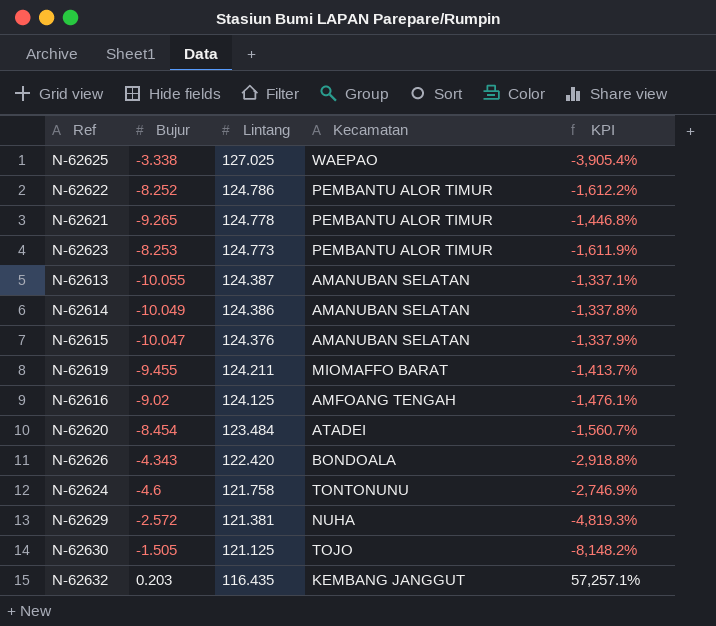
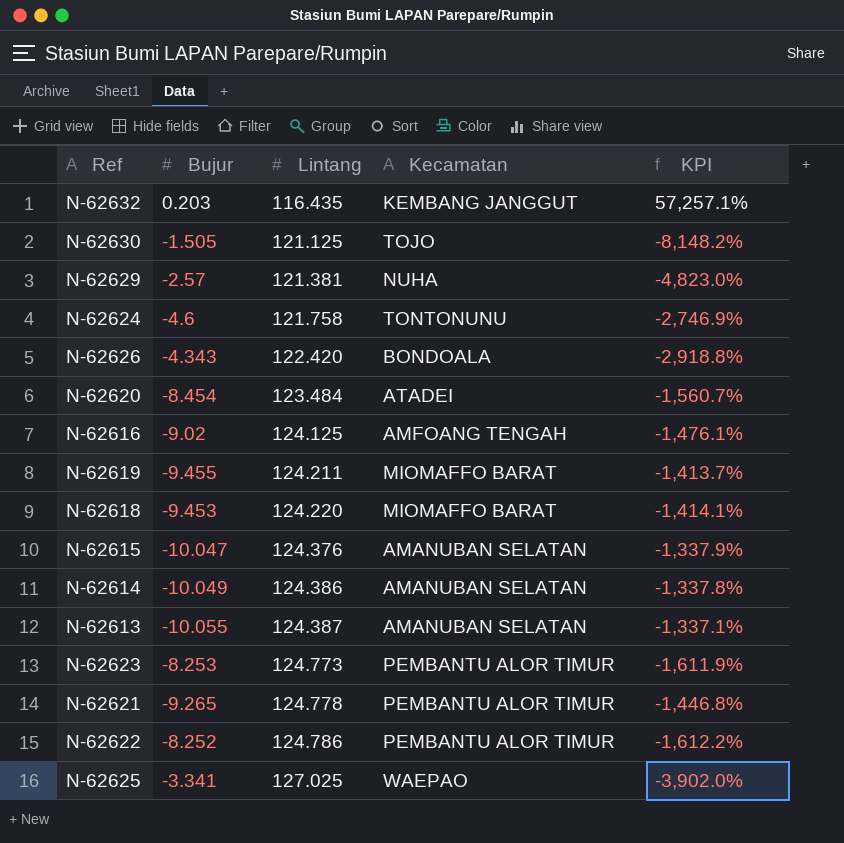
row order: Lintang descending -> Lintang ascending
N-62629 | Bujur: -2.572 -> -2.57
N-62629 | KPI: -4,819.3% -> -4,823.0%
row N-62618: none -> -9.453 | 124.220 | MIOMAFFO BARAT | -1,414.1%
N-62625 | Bujur: -3.338 -> -3.341
N-62625 | KPI: -3,905.4% -> -3,902.0%

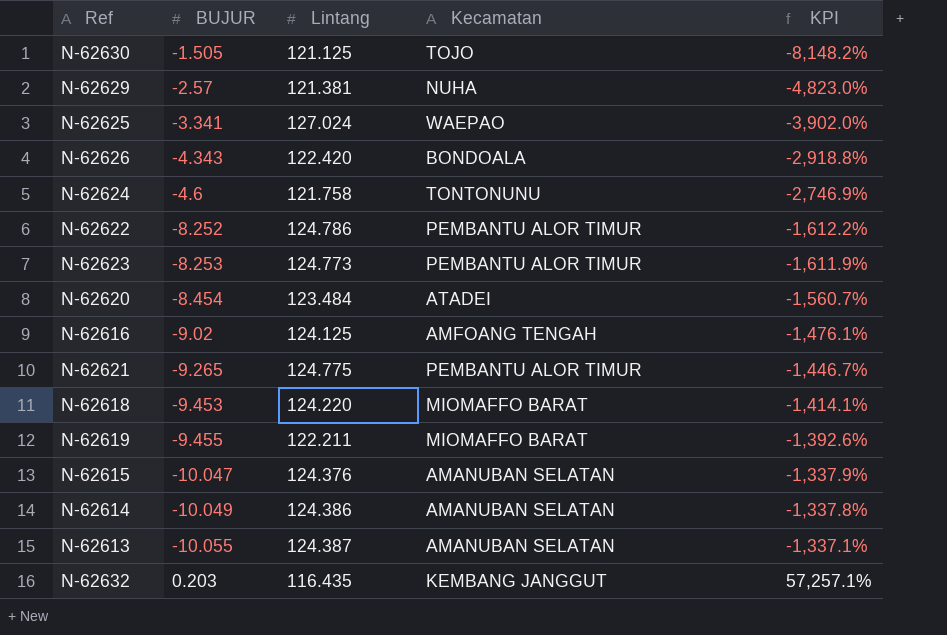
row order: Lintang ascending -> KPI ascending
column name: Bujur -> BUJUR
N-62625 | Lintang: 127.025 -> 127.024
N-62621 | Lintang: 124.778 -> 124.775
N-62621 | KPI: -1,446.8% -> -1,446.7%
N-62619 | Lintang: 124.211 -> 122.211
N-62619 | KPI: -1,413.7% -> -1,392.6%

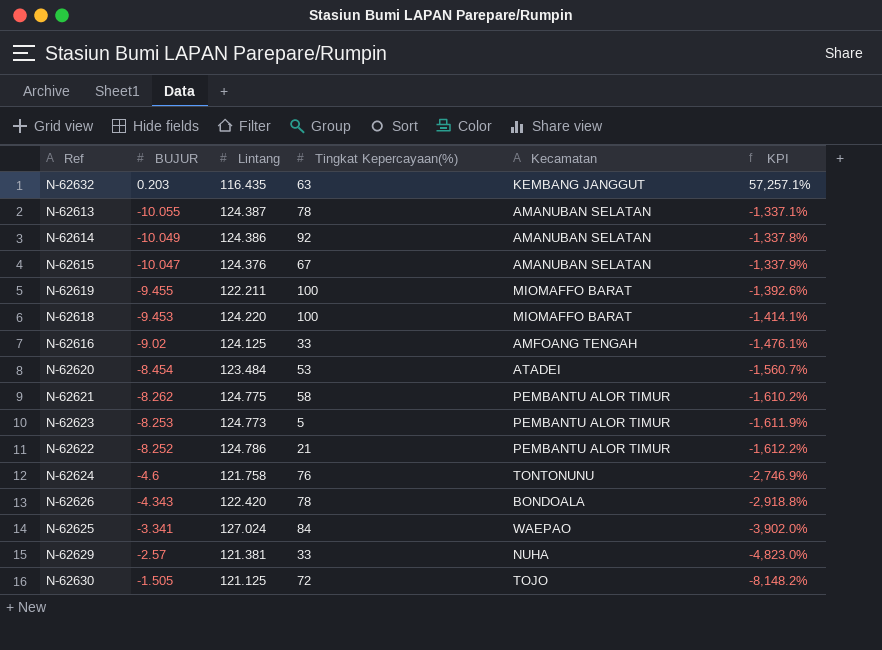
row order: KPI ascending -> KPI descending
column Tingkat Kepercayaan(%) | position: none -> 4
N-62621 | BUJUR: -9.265 -> -8.262
N-62621 | KPI: -1,446.7% -> -1,610.2%

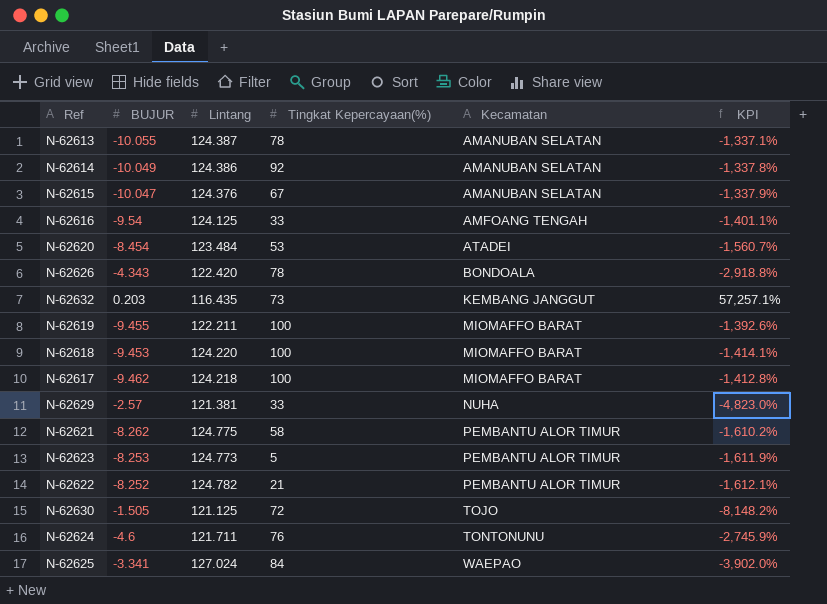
row order: KPI descending -> Kecamatan ascending
N-62616 | BUJUR: -9.02 -> -9.54
N-62616 | KPI: -1,476.1% -> -1,401.1%
N-62632 | Tingkat Kepercayaan(%): 63 -> 73
row N-62617: none -> -9.462 | 124.218 | 100 | MIOMAFFO BARAT | -1,412.8%
N-62622 | Lintang: 124.786 -> 124.782
N-62622 | KPI: -1,612.2% -> -1,612.1%
N-62624 | Lintang: 121.758 -> 121.711
N-62624 | KPI: -2,746.9% -> -2,745.9%

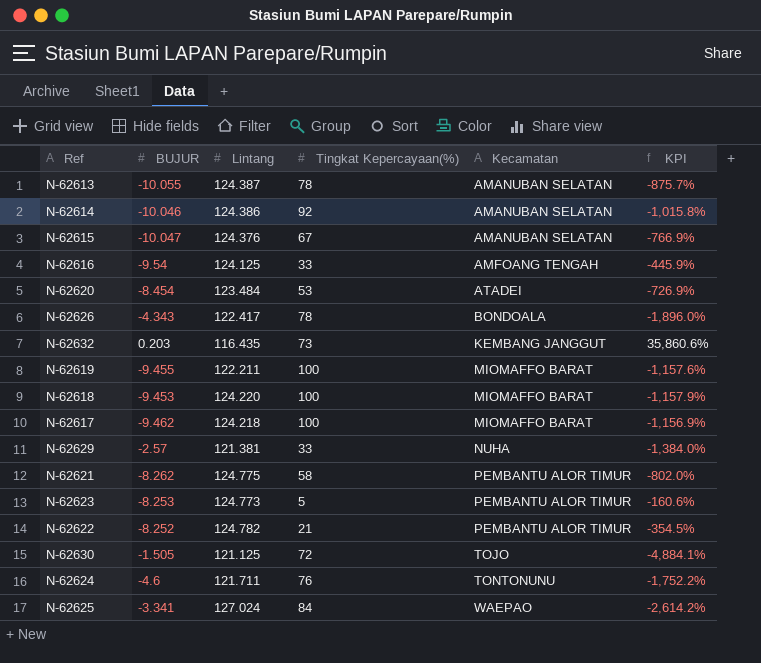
column KPI | formula: ([Lintang] - [BUJUR]) / [BUJUR] -> ([Tingkat Kepercayaan(%)] - [BUJUR]) / [BUJUR]
N-62614 | BUJUR: -10.049 -> -10.046
N-62626 | Lintang: 122.420 -> 122.417

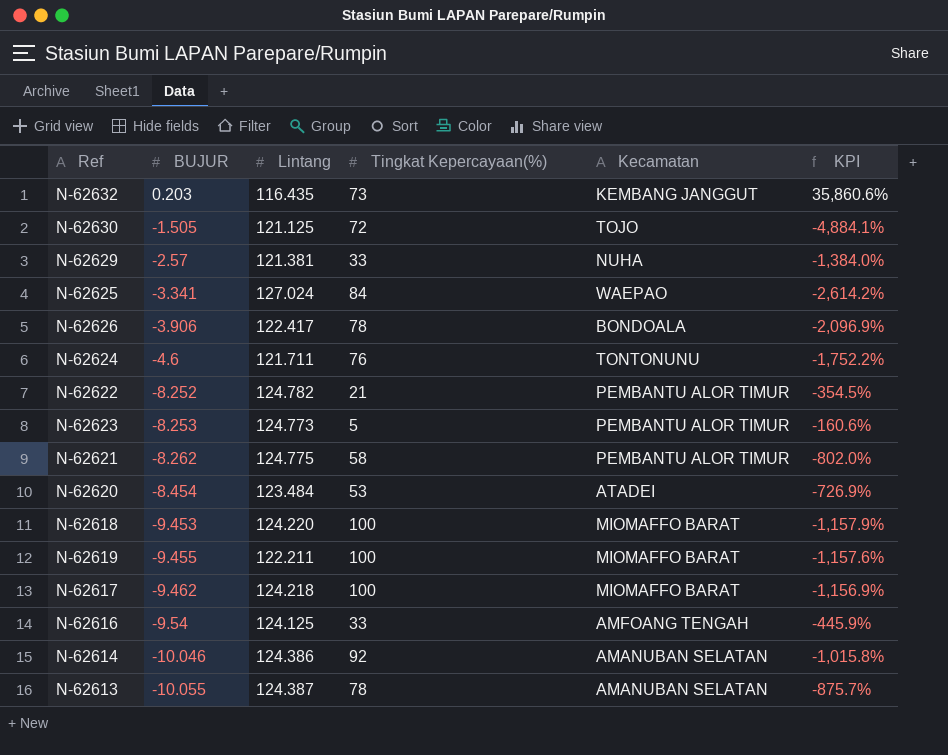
row order: Kecamatan ascending -> BUJUR descending
row N-62615: -10.047 | 124.376 | 67 | AMANUBAN SELATAN | -766.9% -> none
N-62626 | BUJUR: -4.343 -> -3.906
N-62626 | KPI: -1,896.0% -> -2,096.9%

